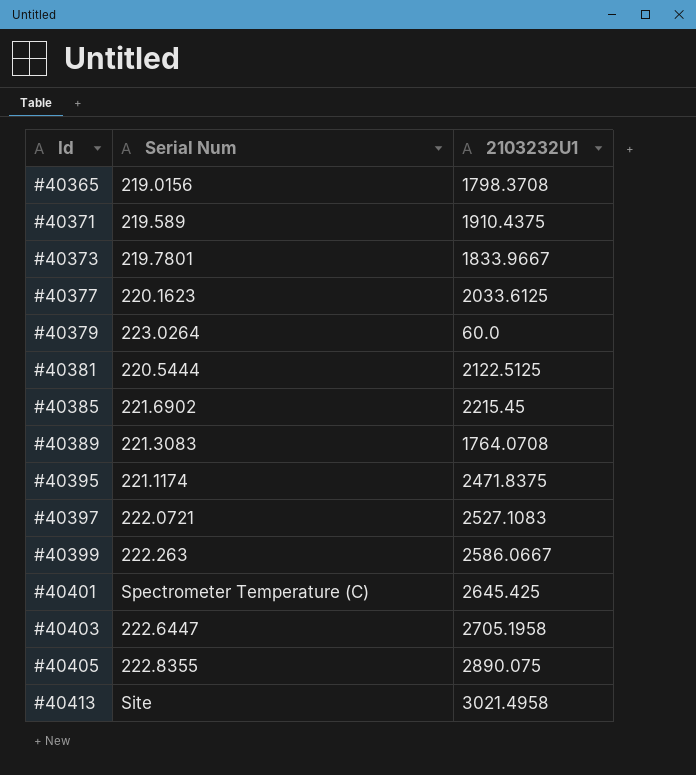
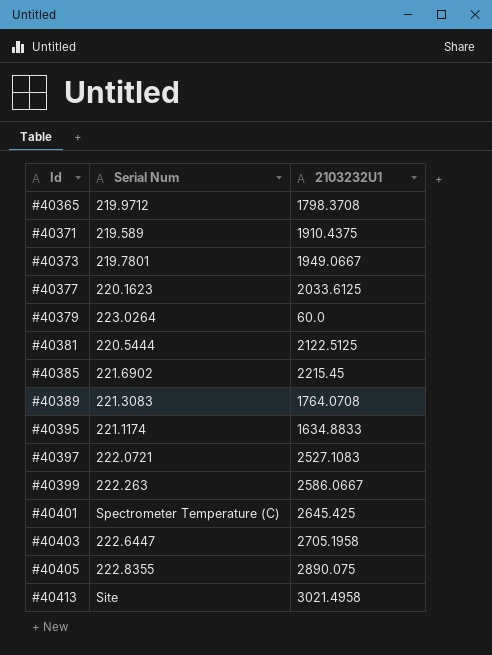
#40365 | Serial Num: 219.0156 -> 219.9712
#40373 | 2103232U1: 1833.9667 -> 1949.0667
#40395 | 2103232U1: 2471.8375 -> 1634.8833

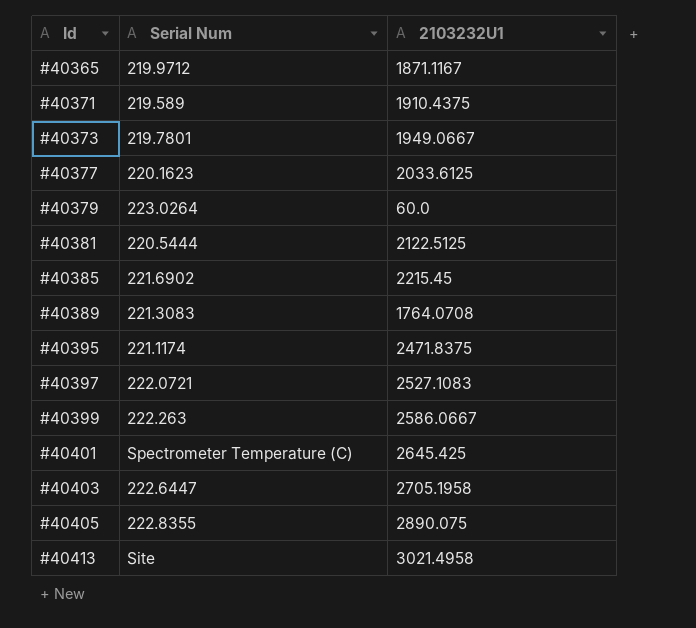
#40365 | 2103232U1: 1798.3708 -> 1871.1167
#40395 | 2103232U1: 1634.8833 -> 2471.8375

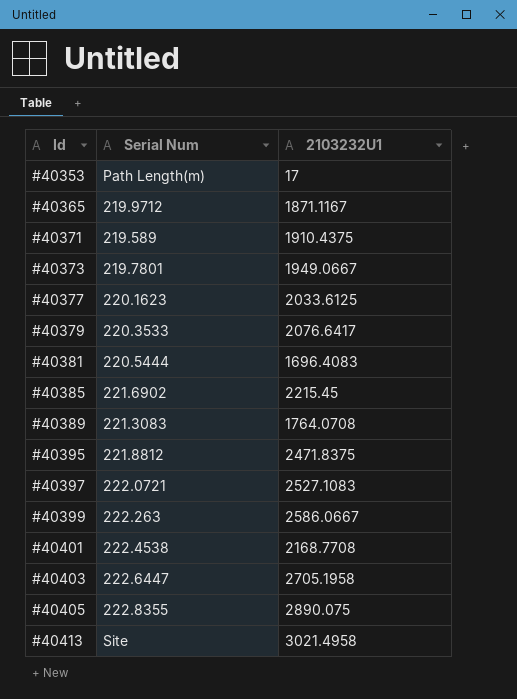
row #40353: none -> Path Length(m) | 17
#40379 | Serial Num: 223.0264 -> 220.3533
#40379 | 2103232U1: 60.0 -> 2076.6417
#40381 | 2103232U1: 2122.5125 -> 1696.4083
#40395 | Serial Num: 221.1174 -> 221.8812
#40401 | Serial Num: Spectrometer Temperature (C) -> 222.4538
#40401 | 2103232U1: 2645.425 -> 2168.7708

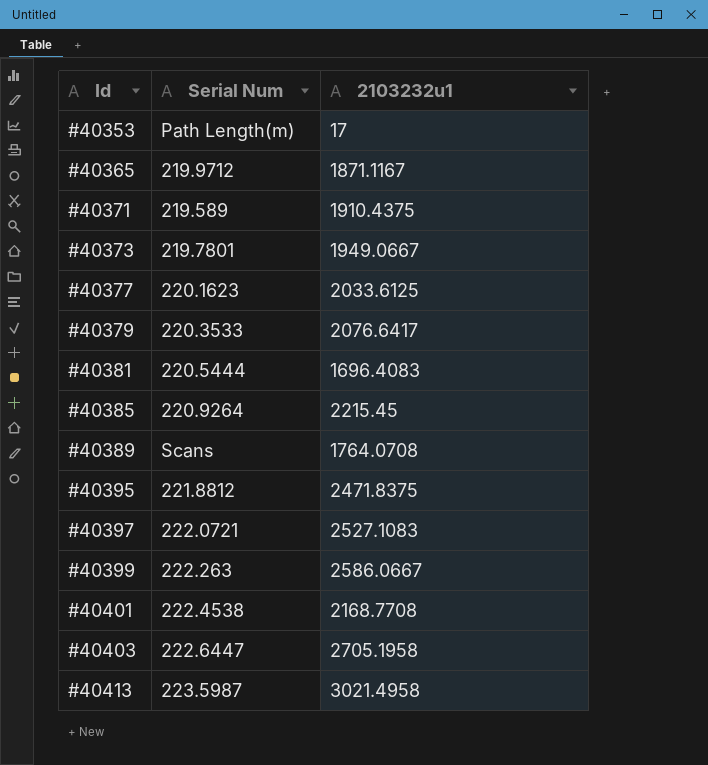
column name: 2103232U1 -> 2103232u1
row #40405: 222.8355 | 2890.075 -> none
#40385 | Serial Num: 221.6902 -> 220.9264
#40389 | Serial Num: 221.3083 -> Scans
#40413 | Serial Num: Site -> 223.5987

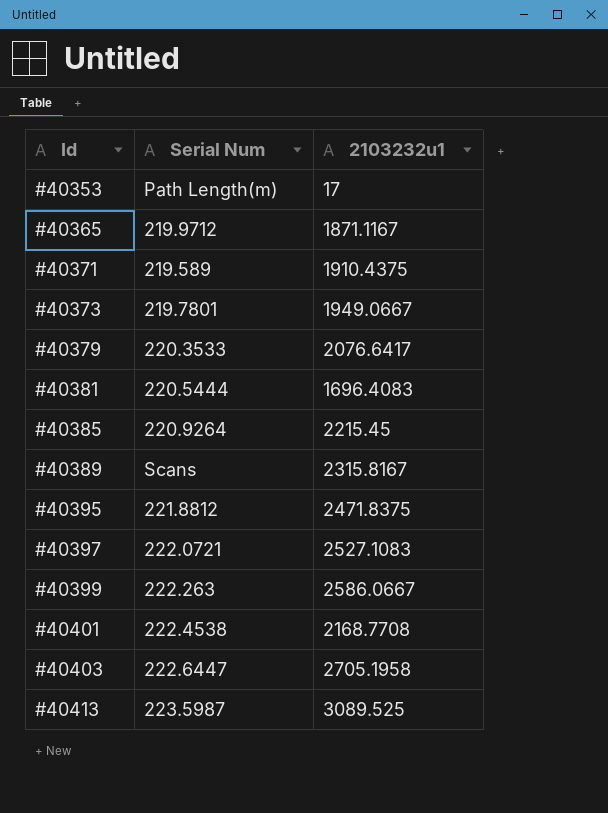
row #40377: 220.1623 | 2033.6125 -> none
#40389 | 2103232u1: 1764.0708 -> 2315.8167
#40413 | 2103232u1: 3021.4958 -> 3089.525

